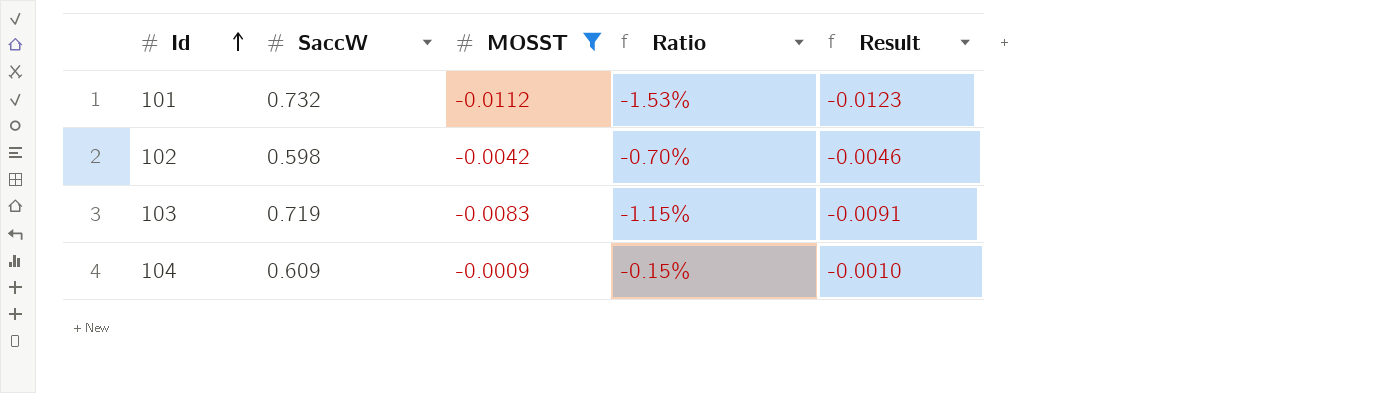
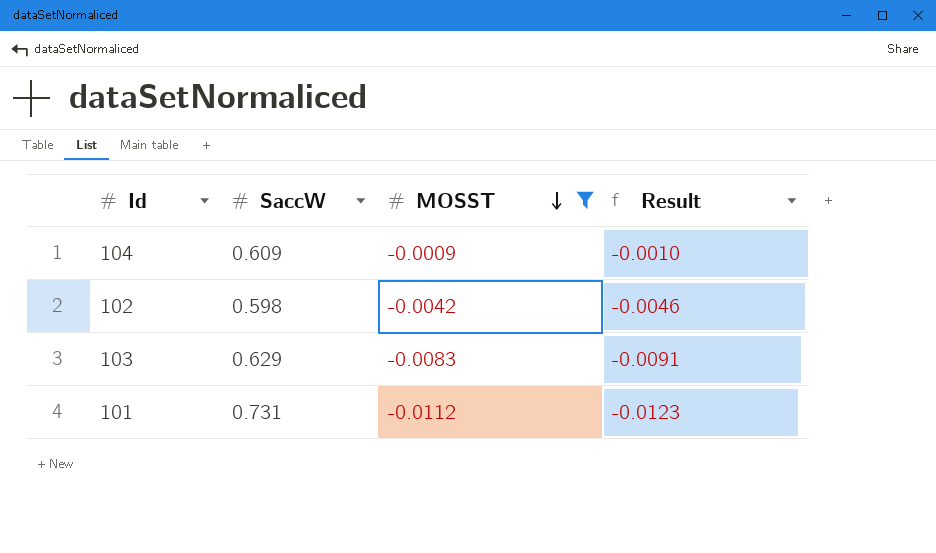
row order: Id ascending -> MOSST descending
column Ratio | formula: [MOSST] / [SaccW] -> none
103 | SaccW: 0.719 -> 0.629
101 | SaccW: 0.732 -> 0.731

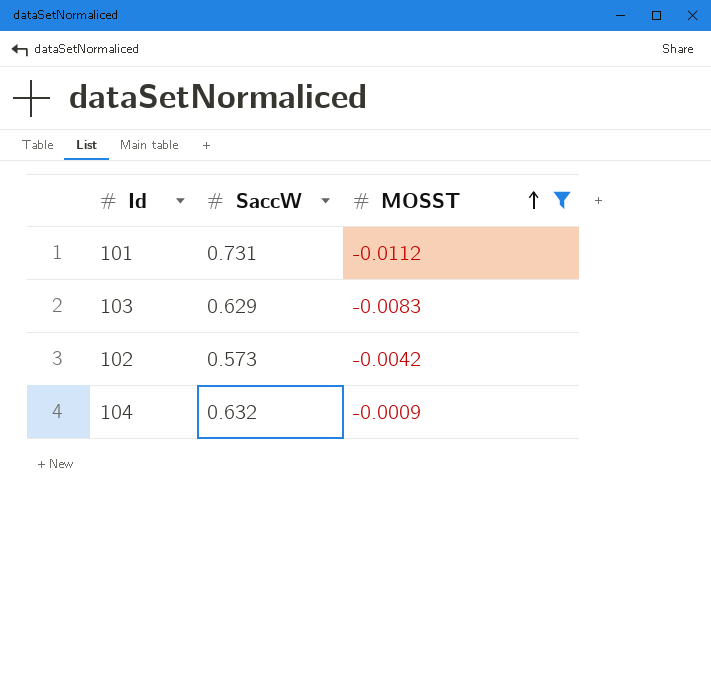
row order: MOSST descending -> MOSST ascending
column Result | formula: [MOSST] * 1.1 -> none
102 | SaccW: 0.598 -> 0.573
104 | SaccW: 0.609 -> 0.632

